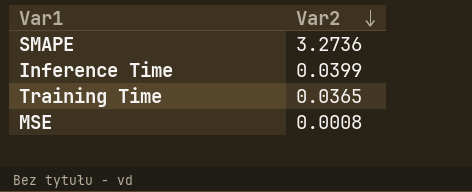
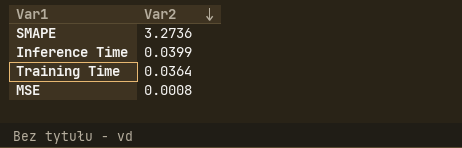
Training Time | Var2: 0.0365 -> 0.0364

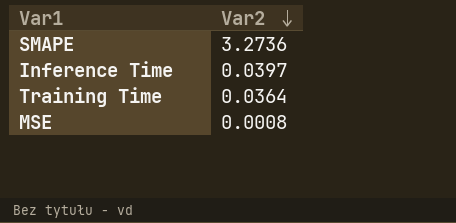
Inference Time | Var2: 0.0399 -> 0.0397

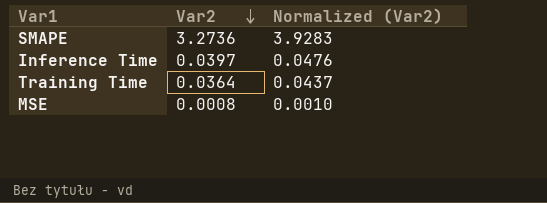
column Normalized (Var2) | formula: none -> [Var2] * 1.2

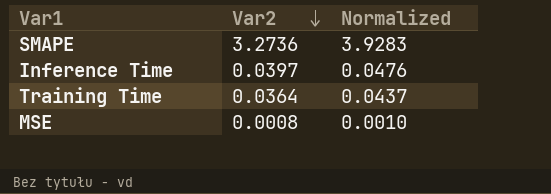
column name: Normalized (Var2) -> Normalized

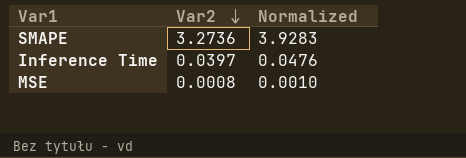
row Training Time: 0.0364 | 0.0437 -> none

